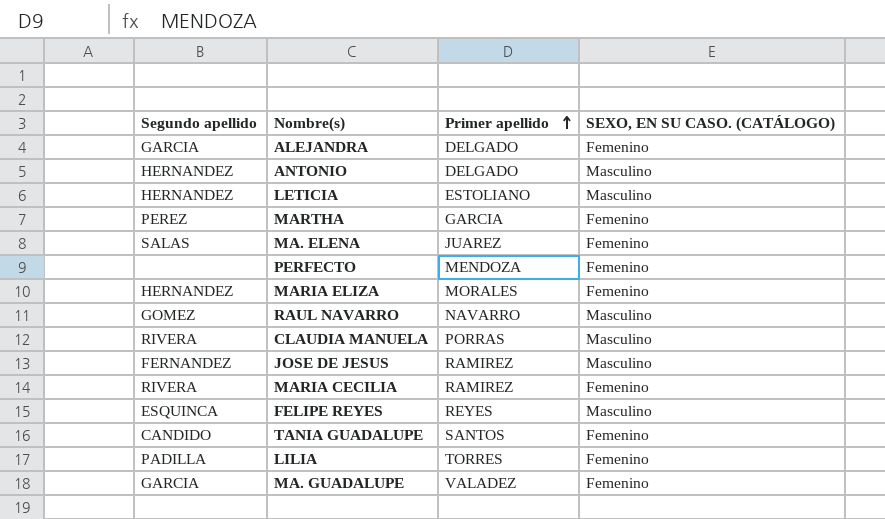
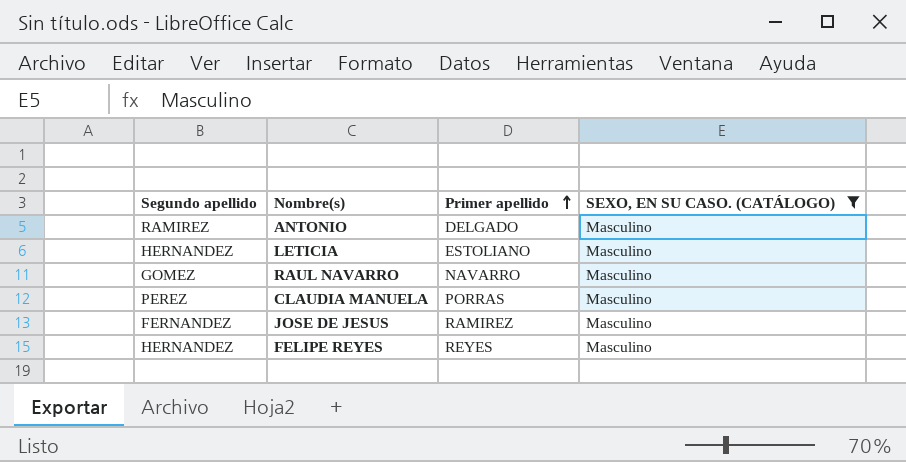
filter: none -> SEXO, EN SU CASO. (CATÁLOGO) = Masculino
ANTONIO | Segundo apellido: HERNANDEZ -> RAMIREZ
CLAUDIA MANUELA | Segundo apellido: RIVERA -> PEREZ
FELIPE REYES | Segundo apellido: ESQUINCA -> HERNANDEZ

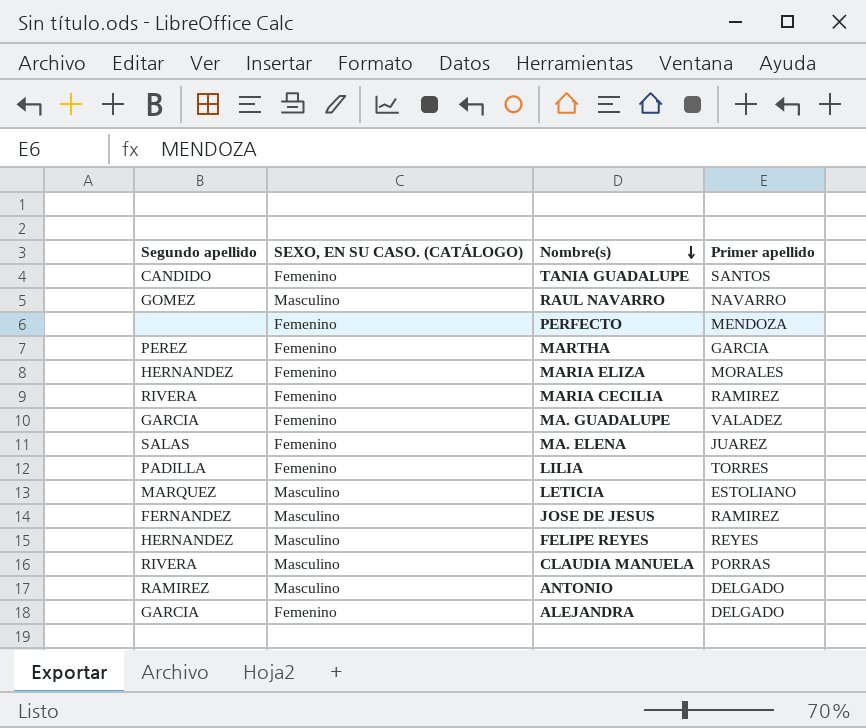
filter: SEXO, EN SU CASO. (CATÁLOGO) = Masculino -> none
row order: Primer apellido ascending -> Nombre(s) descending
column SEXO, EN SU CASO. (CATÁLOGO) | position: 4 -> 2
LETICIA | Segundo apellido: HERNANDEZ -> MARQUEZ
CLAUDIA MANUELA | Segundo apellido: PEREZ -> RIVERA

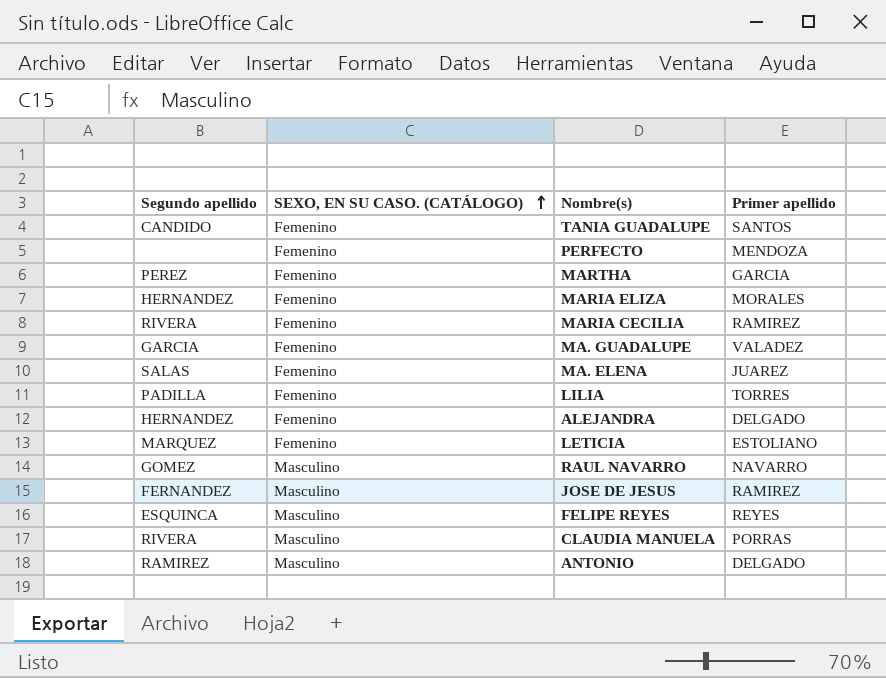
row order: Nombre(s) descending -> SEXO, EN SU CASO. (CATÁLOGO) ascending
ALEJANDRA | Segundo apellido: GARCIA -> HERNANDEZ
LETICIA | SEXO, EN SU CASO. (CATÁLOGO): Masculino -> Femenino
FELIPE REYES | Segundo apellido: HERNANDEZ -> ESQUINCA

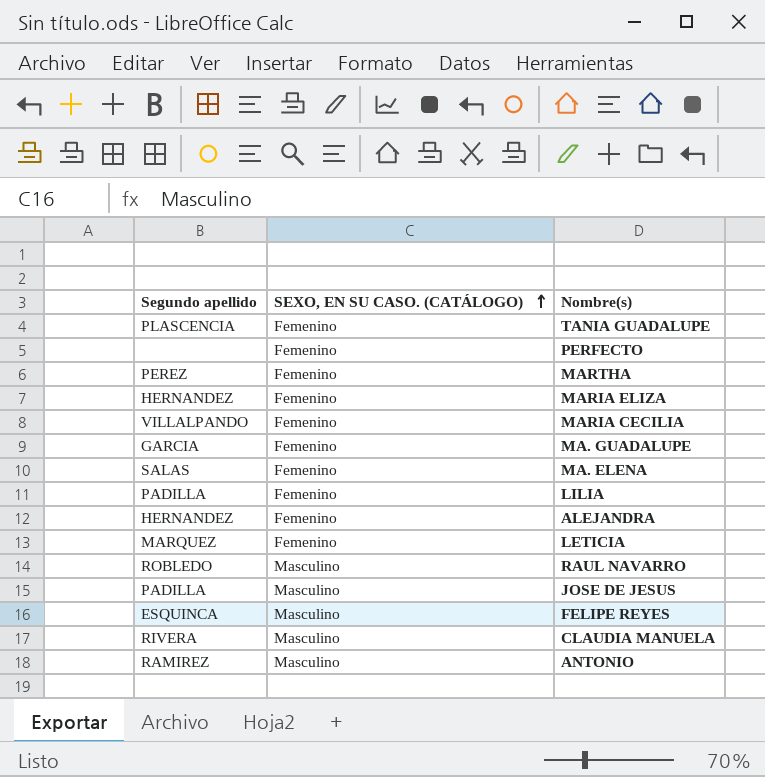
column Primer apellido | position: 4 -> none
TANIA GUADALUPE | Segundo apellido: CANDIDO -> PLASCENCIA
MARIA CECILIA | Segundo apellido: RIVERA -> VILLALPANDO
RAUL NAVARRO | Segundo apellido: GOMEZ -> ROBLEDO
JOSE DE JESUS | Segundo apellido: FERNANDEZ -> PADILLA

